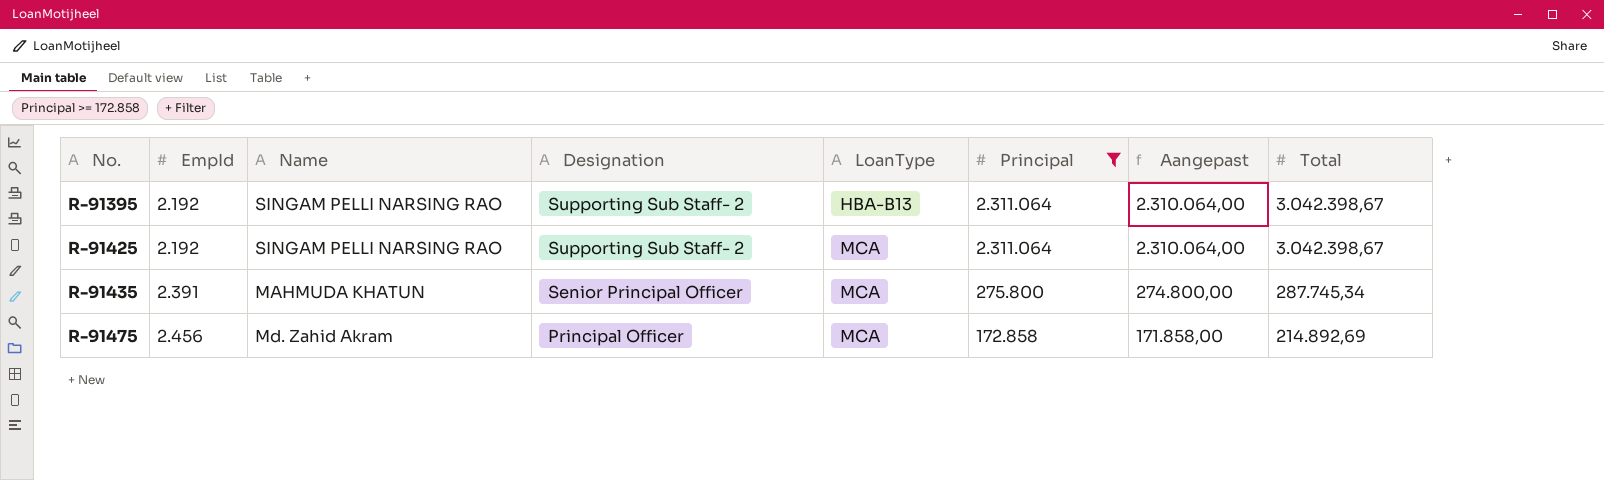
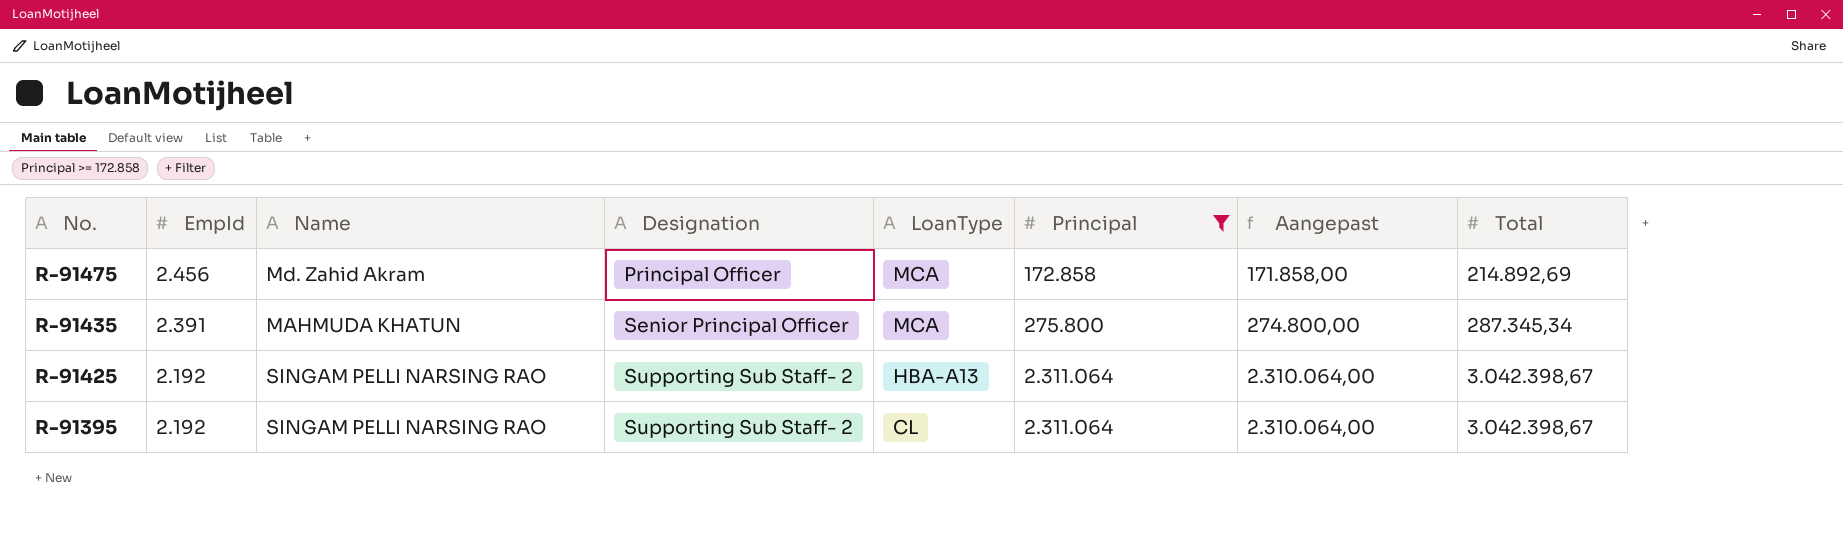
row order: No. ascending -> No. descending
R-91435 | Total: 287.745,34 -> 287.345,34
R-91425 | LoanType: MCA -> HBA-A13
R-91395 | LoanType: HBA-B13 -> CL

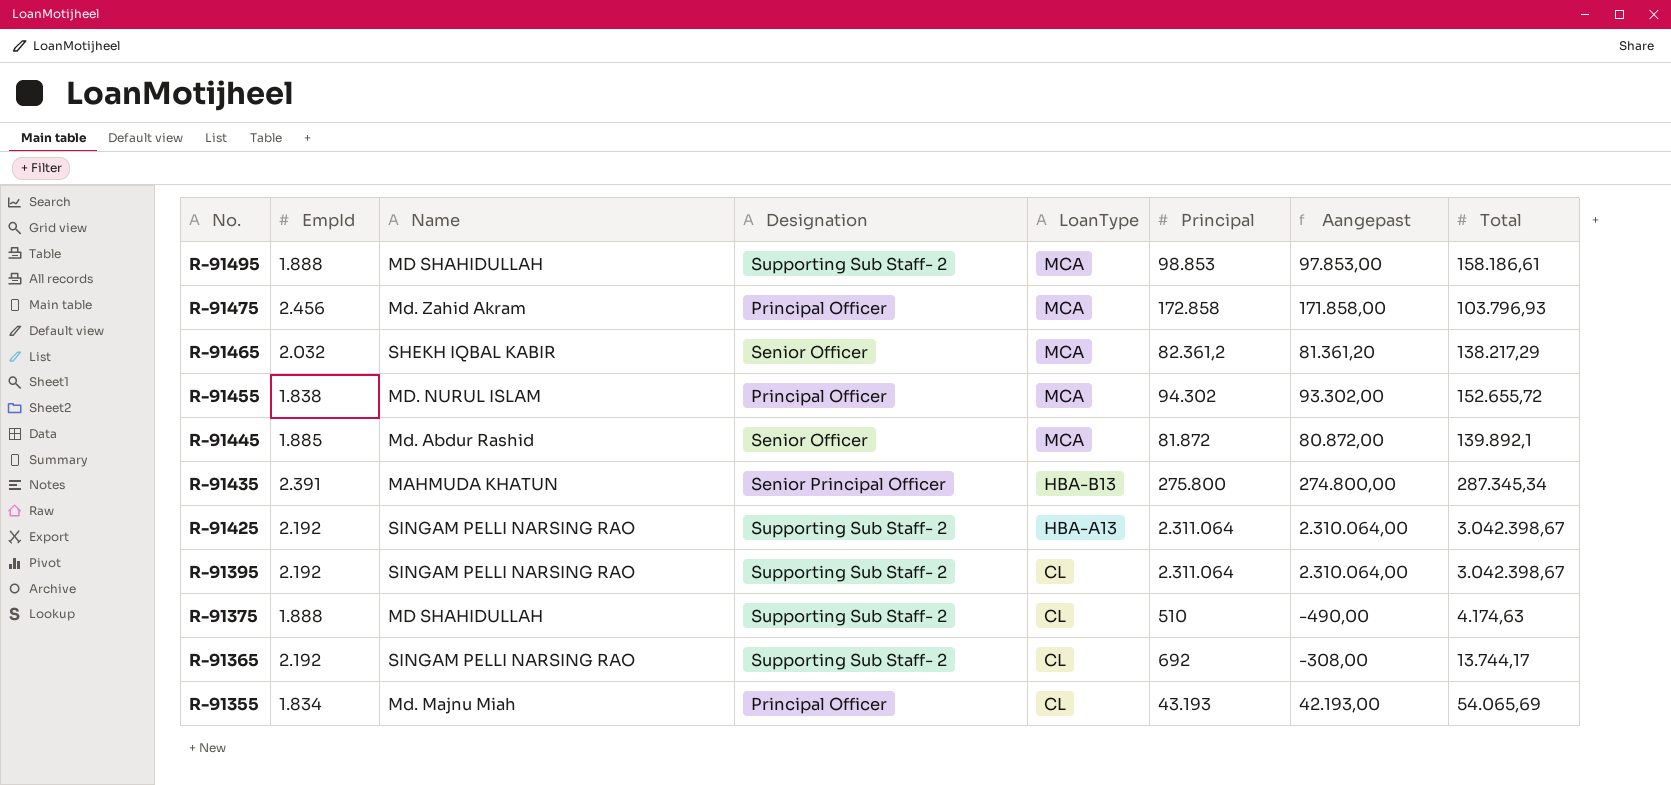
filter: Principal >= 172.858 -> none
R-91475 | Total: 214.892,69 -> 103.796,93
R-91435 | LoanType: MCA -> HBA-B13

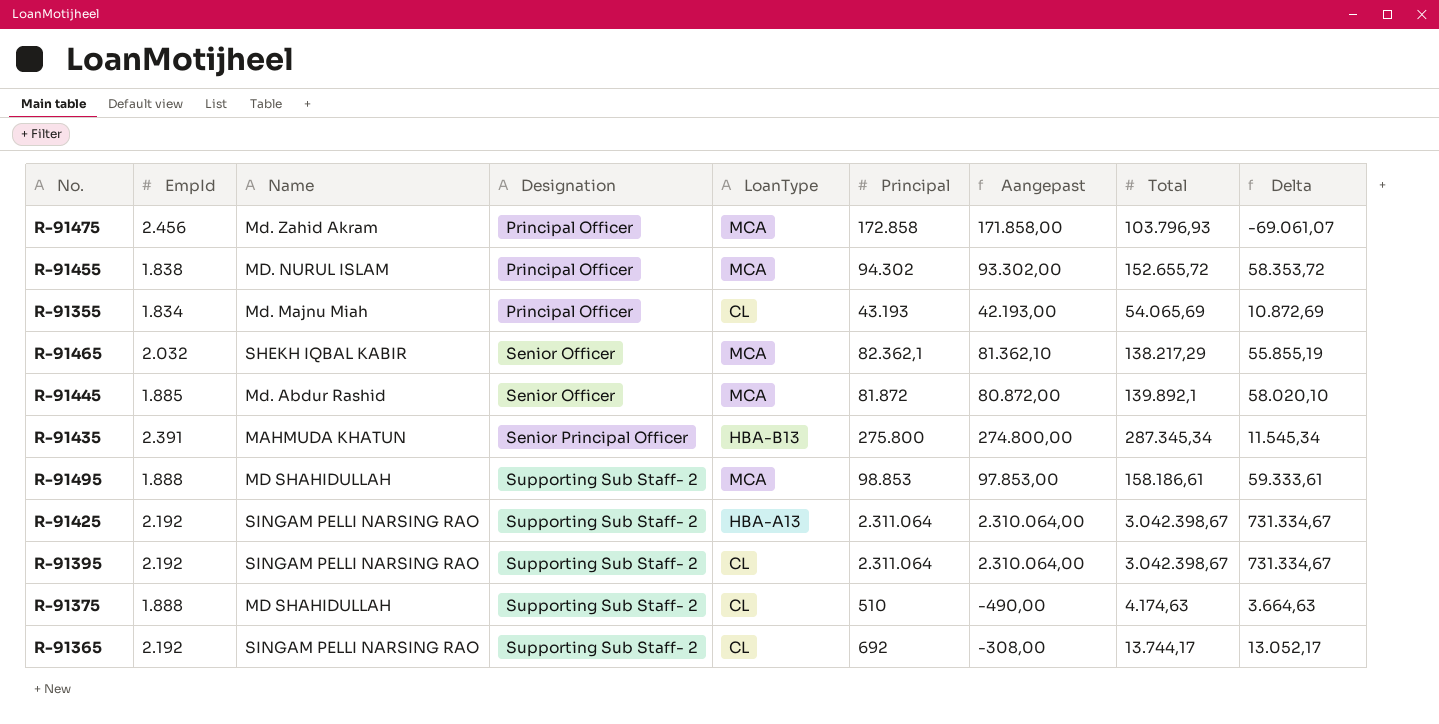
row order: No. descending -> Designation ascending
column Delta | formula: none -> [Total] - [Principal]
R-91465 | Principal: 82.361,2 -> 82.362,1
R-91465 | Aangepast: 81.361,20 -> 81.362,10

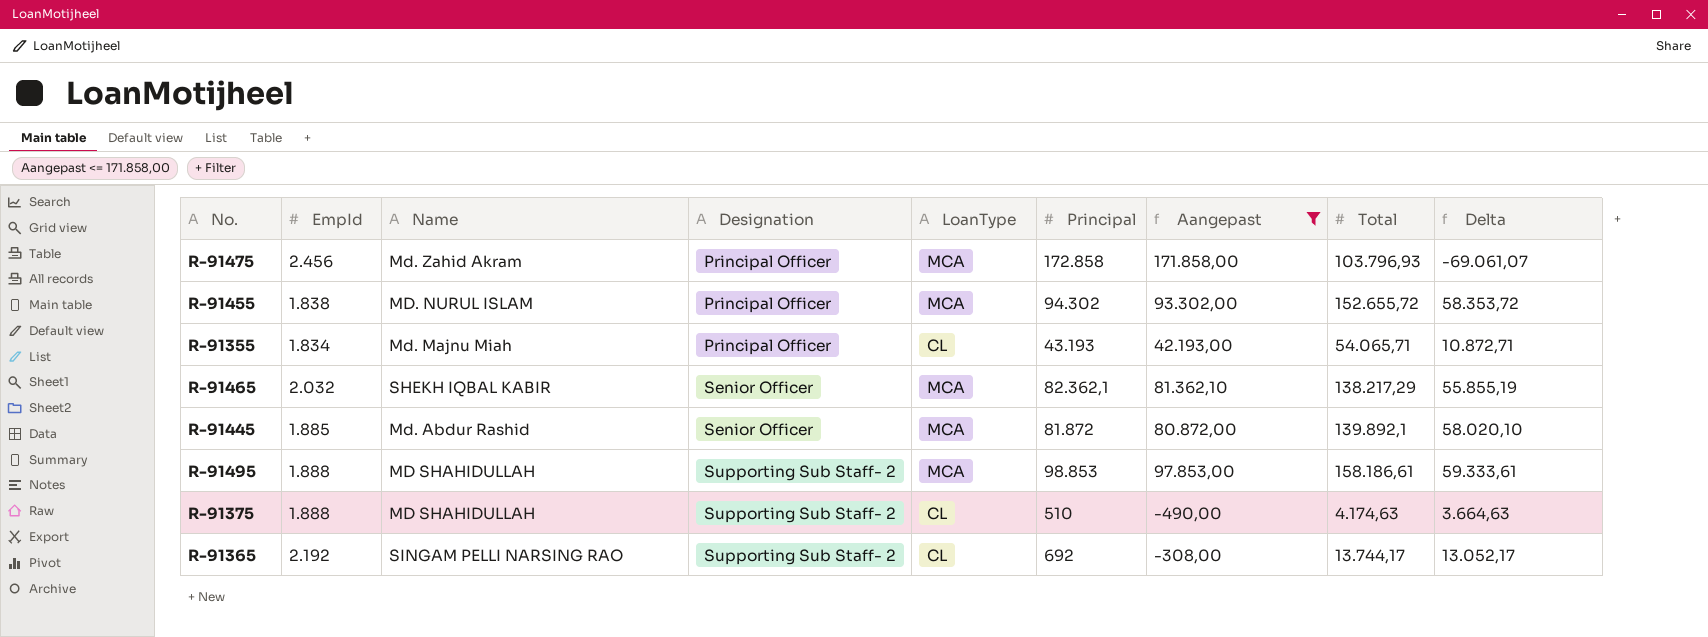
filter: none -> Aangepast <= 171.858,00
R-91355 | Total: 54.065,69 -> 54.065,71
R-91355 | Delta: 10.872,69 -> 10.872,71

